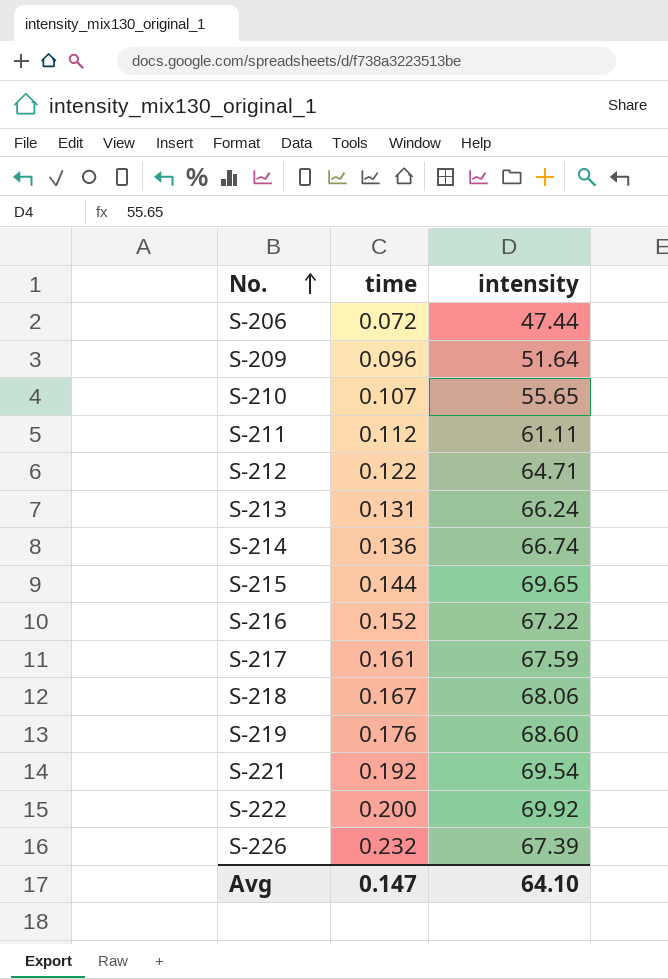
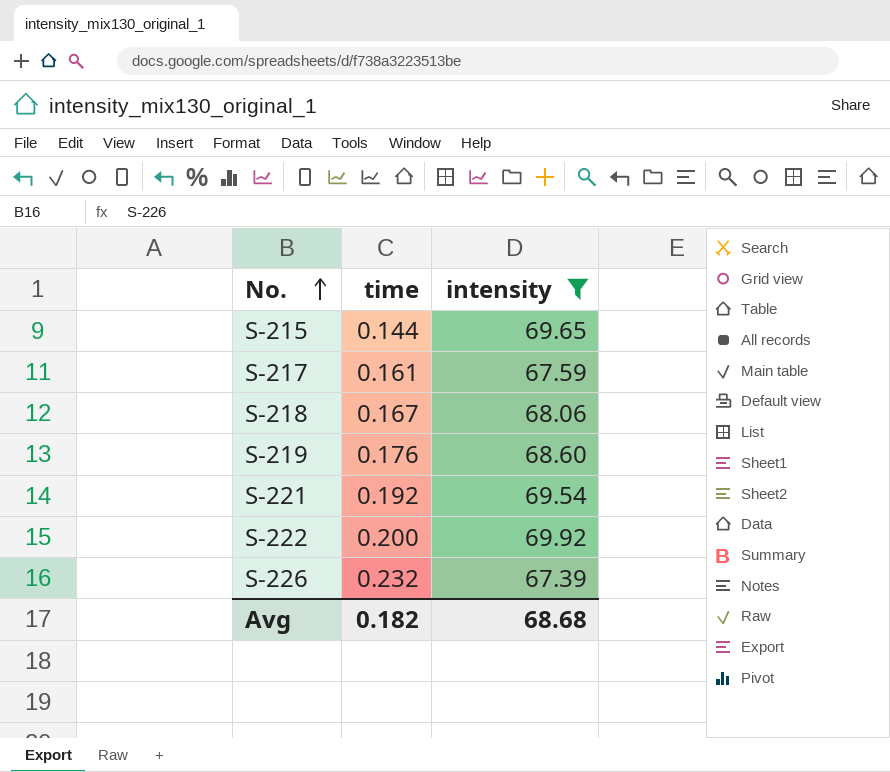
filter: none -> intensity >= 67.39
Avg | time: 0.147 -> 0.182
Avg | intensity: 64.10 -> 68.68

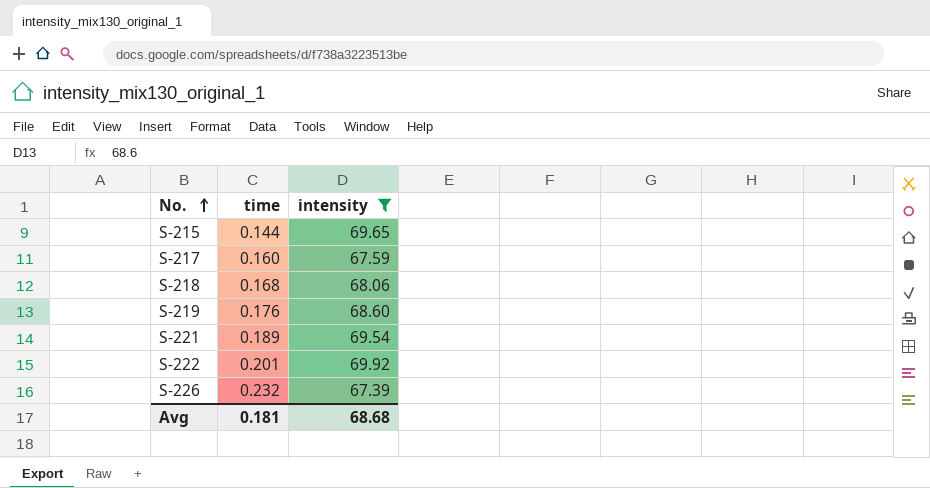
S-217 | time: 0.161 -> 0.160
S-218 | time: 0.167 -> 0.168
S-221 | time: 0.192 -> 0.189
S-222 | time: 0.200 -> 0.201
Avg | time: 0.182 -> 0.181

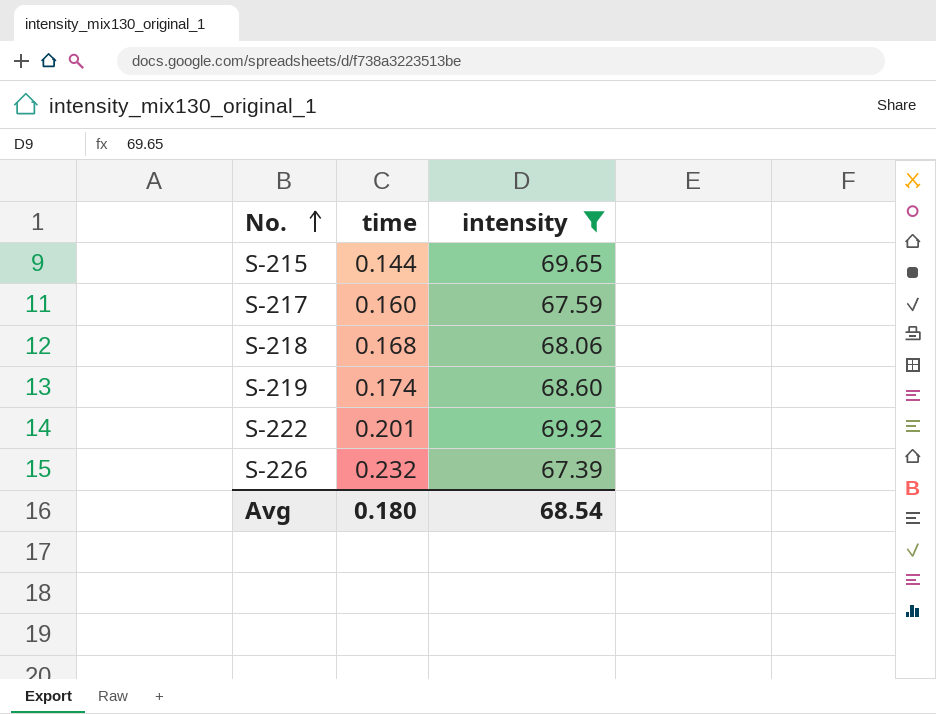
row S-221: 0.189 | 69.54 -> none
S-219 | time: 0.176 -> 0.174
Avg | time: 0.181 -> 0.180
Avg | intensity: 68.68 -> 68.54

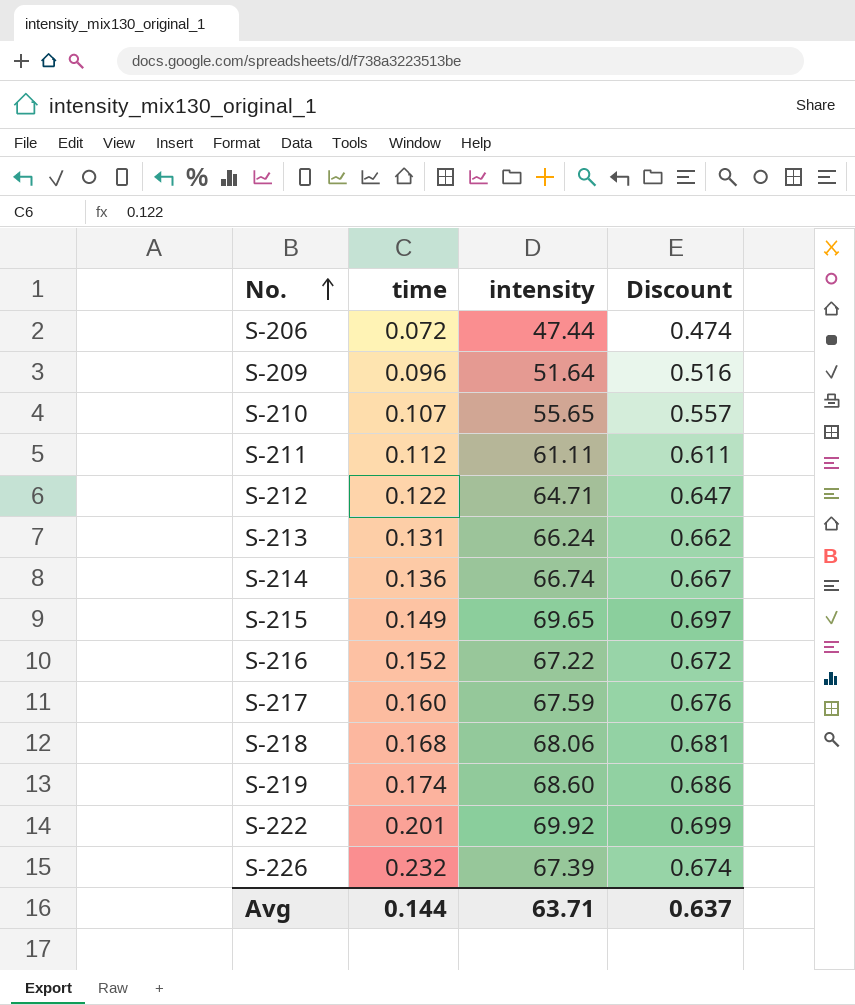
filter: intensity >= 67.39 -> none
column Discount | formula: none -> [intensity] * 0.01
S-215 | time: 0.144 -> 0.149
Avg | time: 0.180 -> 0.144
Avg | intensity: 68.54 -> 63.71

